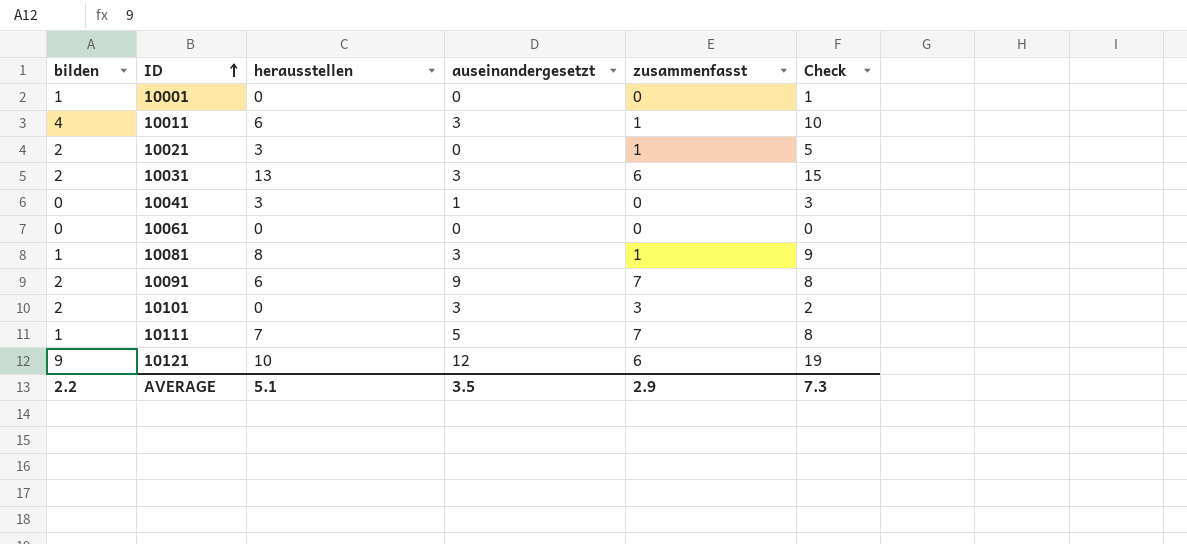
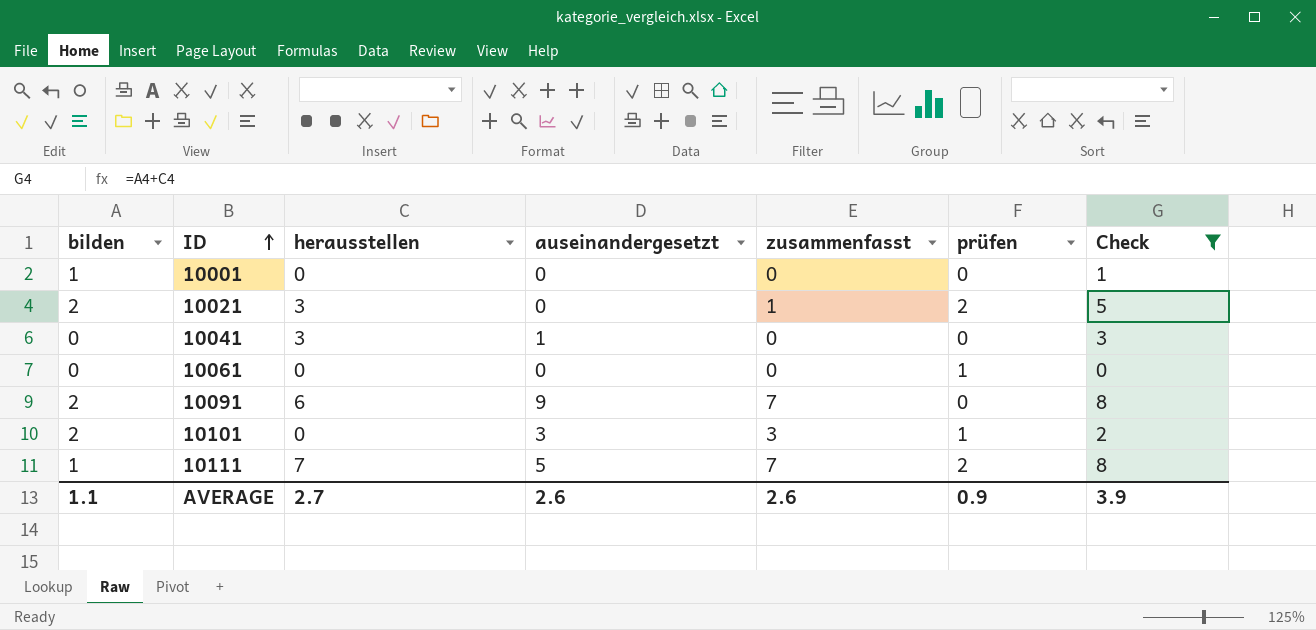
filter: none -> Check <= 8
column prüfen | position: none -> 6
AVERAGE | bilden: 2.2 -> 1.1
AVERAGE | herausstellen: 5.1 -> 2.7
AVERAGE | auseinandergesetzt: 3.5 -> 2.6
AVERAGE | zusammenfasst: 2.9 -> 2.6
AVERAGE | Check: 7.3 -> 3.9

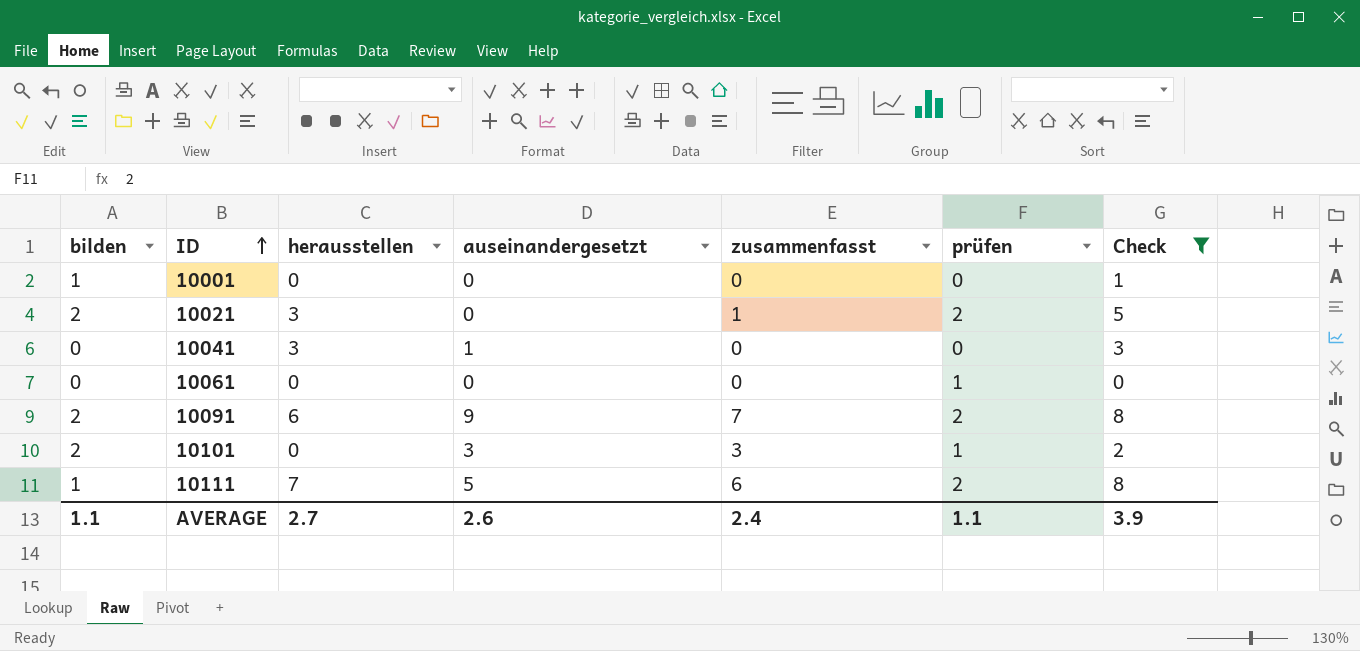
10091 | prüfen: 0 -> 2
10111 | zusammenfasst: 7 -> 6
AVERAGE | zusammenfasst: 2.6 -> 2.4
AVERAGE | prüfen: 0.9 -> 1.1

